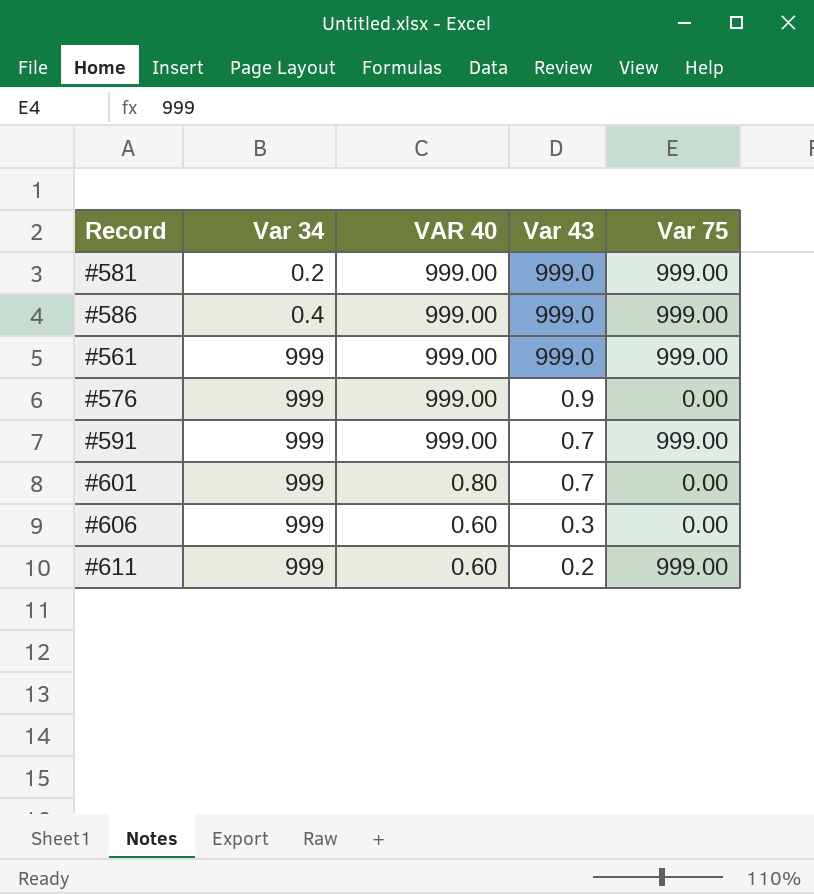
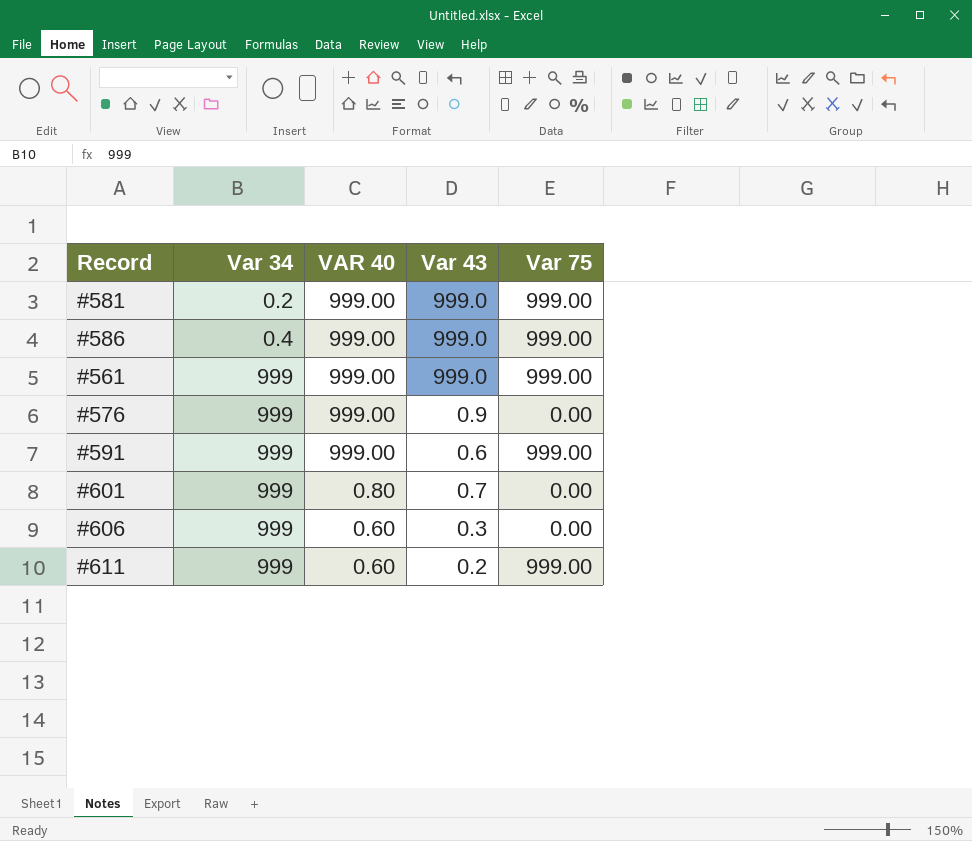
#591 | Var 43: 0.7 -> 0.6

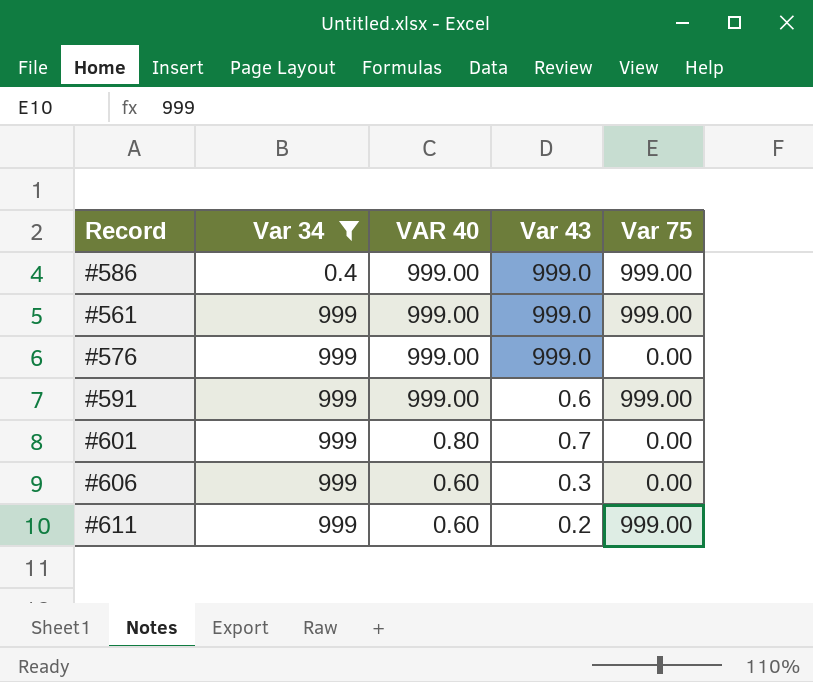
filter: none -> Var 34 != 0.2
#576 | Var 43: 0.9 -> 999.0

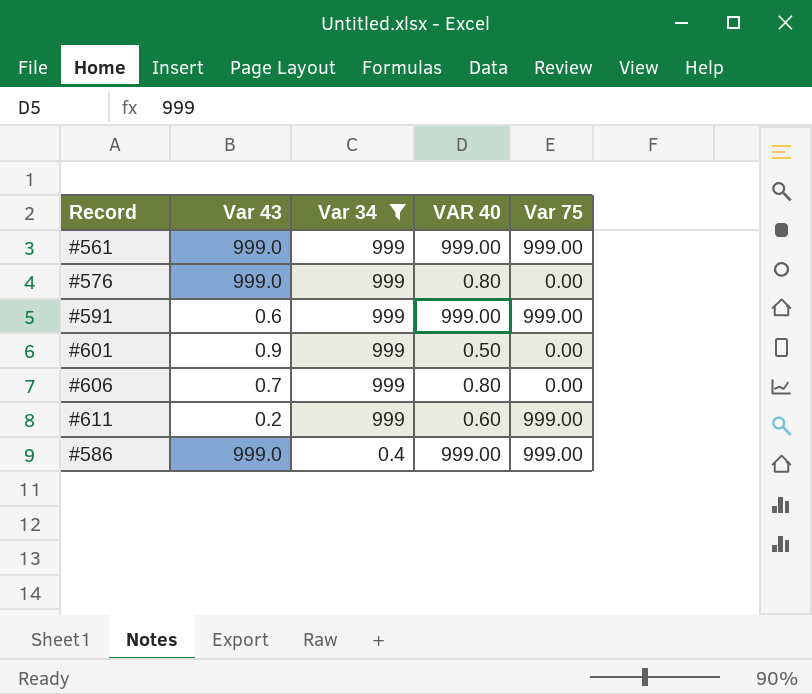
row order: Var 34 ascending -> Var 34 descending
column Var 43 | position: 4 -> 2
#576 | VAR 40: 999.00 -> 0.80
#601 | Var 43: 0.7 -> 0.9
#601 | VAR 40: 0.80 -> 0.50
#606 | Var 43: 0.3 -> 0.7
#606 | VAR 40: 0.60 -> 0.80

